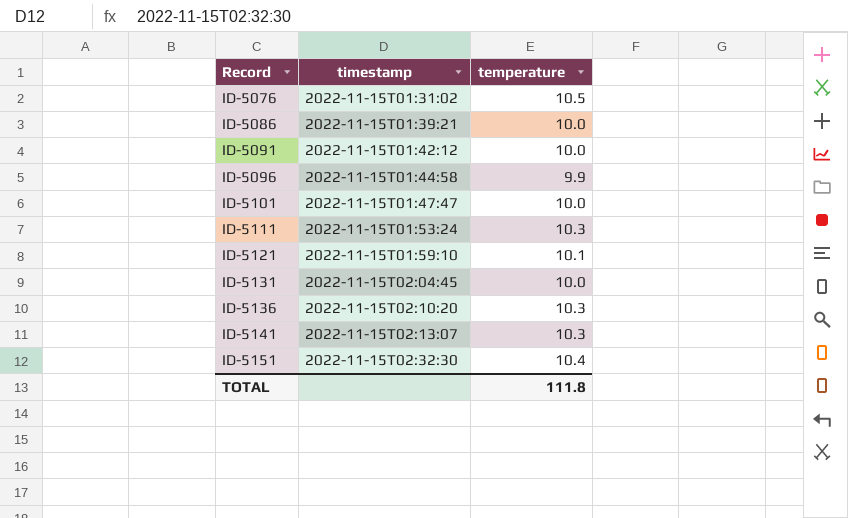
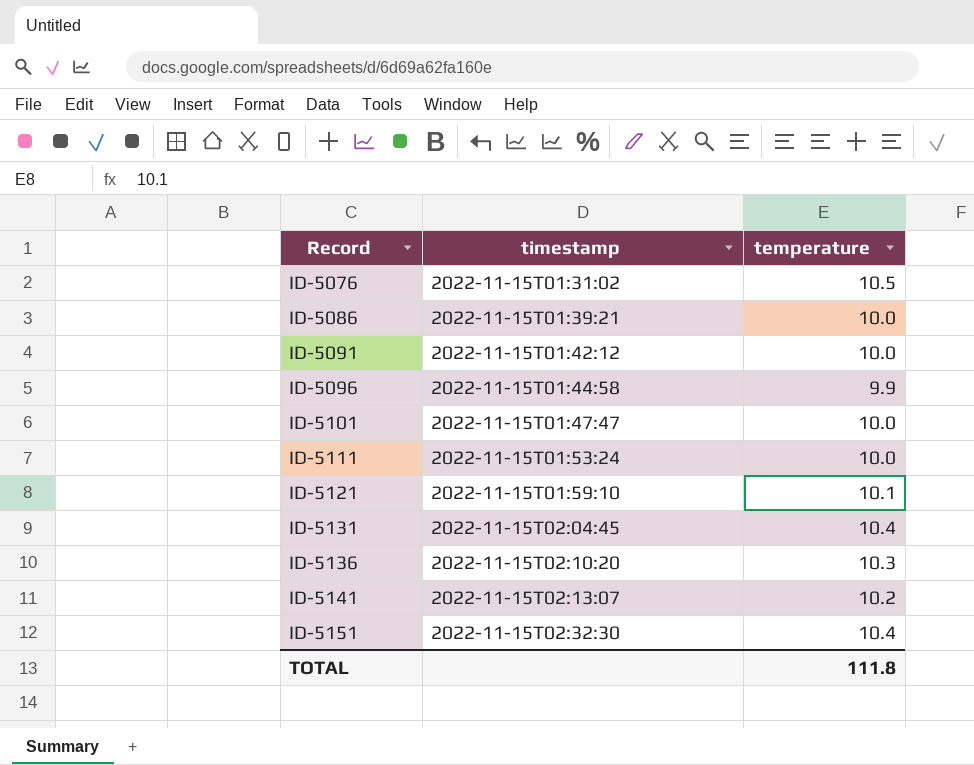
ID-5111 | temperature: 10.3 -> 10.0
ID-5131 | temperature: 10.0 -> 10.4
ID-5141 | temperature: 10.3 -> 10.2

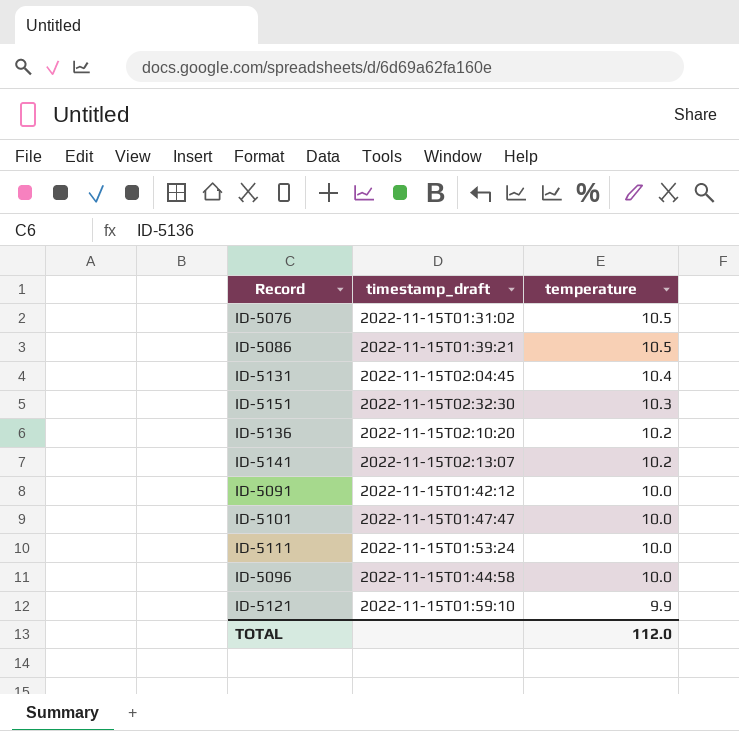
row order: Record ascending -> temperature descending
column name: timestamp -> timestamp_draft
ID-5086 | temperature: 10.0 -> 10.5
ID-5151 | temperature: 10.4 -> 10.3
ID-5136 | temperature: 10.3 -> 10.2
ID-5096 | temperature: 9.9 -> 10.0
ID-5121 | temperature: 10.1 -> 9.9
TOTAL | temperature: 111.8 -> 112.0

